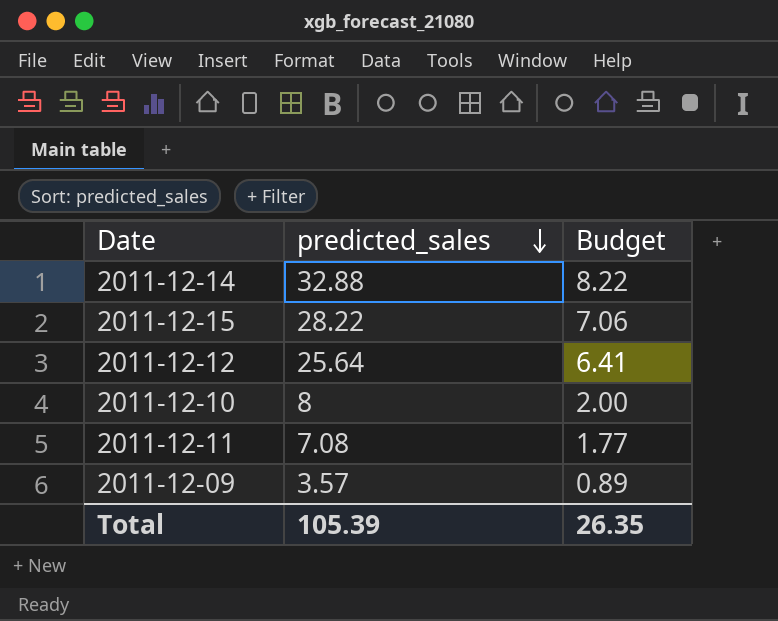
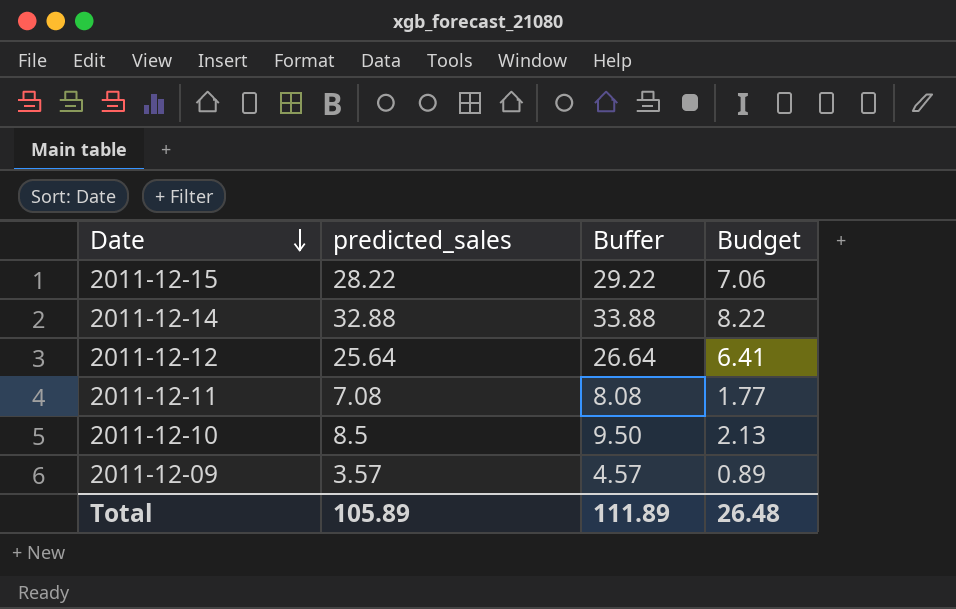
row order: predicted_sales descending -> Date descending
column Buffer | formula: none -> [predicted_sales] + 1
2011-12-10 | predicted_sales: 8 -> 8.5
2011-12-10 | Budget: 2.00 -> 2.13
Total | predicted_sales: 105.39 -> 105.89
Total | Budget: 26.35 -> 26.48

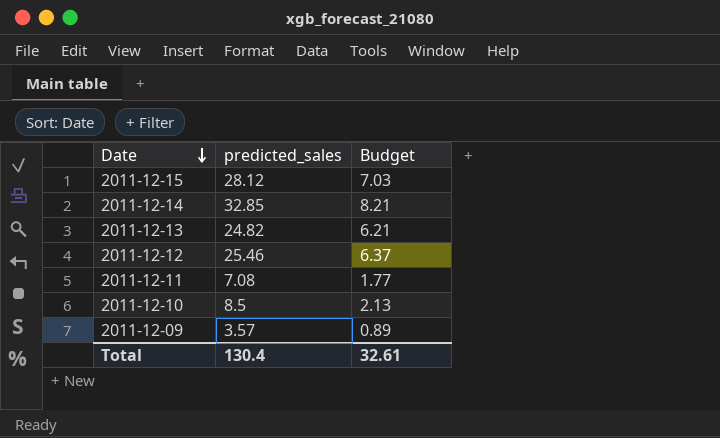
column Buffer | formula: [predicted_sales] + 1 -> none
2011-12-15 | predicted_sales: 28.22 -> 28.12
2011-12-15 | Budget: 7.06 -> 7.03
2011-12-14 | predicted_sales: 32.88 -> 32.85
2011-12-14 | Budget: 8.22 -> 8.21
row 2011-12-13: none -> 24.82 | 6.21
2011-12-12 | predicted_sales: 25.64 -> 25.46
2011-12-12 | Budget: 6.41 -> 6.37
Total | predicted_sales: 105.89 -> 130.4
Total | Budget: 26.48 -> 32.61

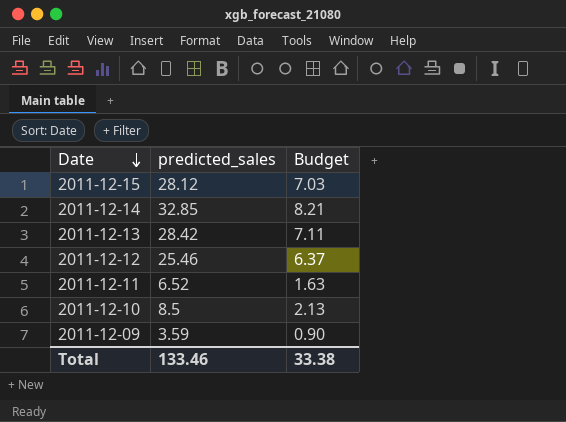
2011-12-13 | predicted_sales: 24.82 -> 28.42
2011-12-13 | Budget: 6.21 -> 7.11
2011-12-11 | predicted_sales: 7.08 -> 6.52
2011-12-11 | Budget: 1.77 -> 1.63
2011-12-09 | predicted_sales: 3.57 -> 3.59
2011-12-09 | Budget: 0.89 -> 0.90
Total | predicted_sales: 130.4 -> 133.46
Total | Budget: 32.61 -> 33.38

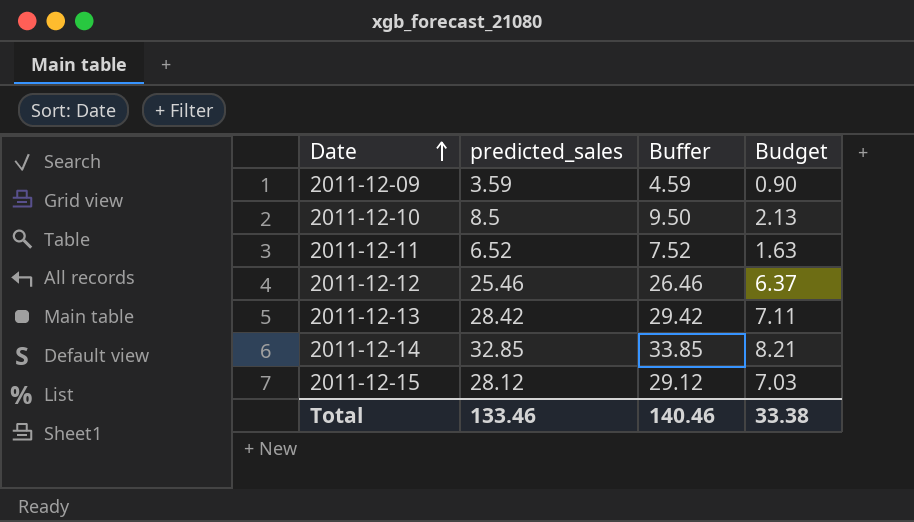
row order: Date descending -> Date ascending
column Buffer | formula: none -> [predicted_sales] + 1

